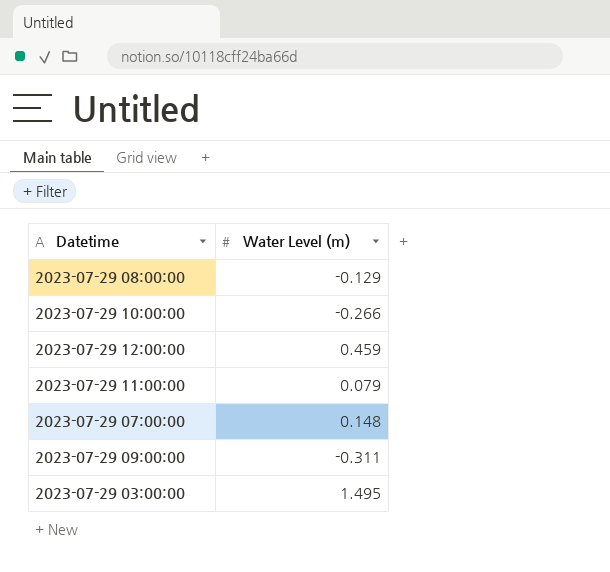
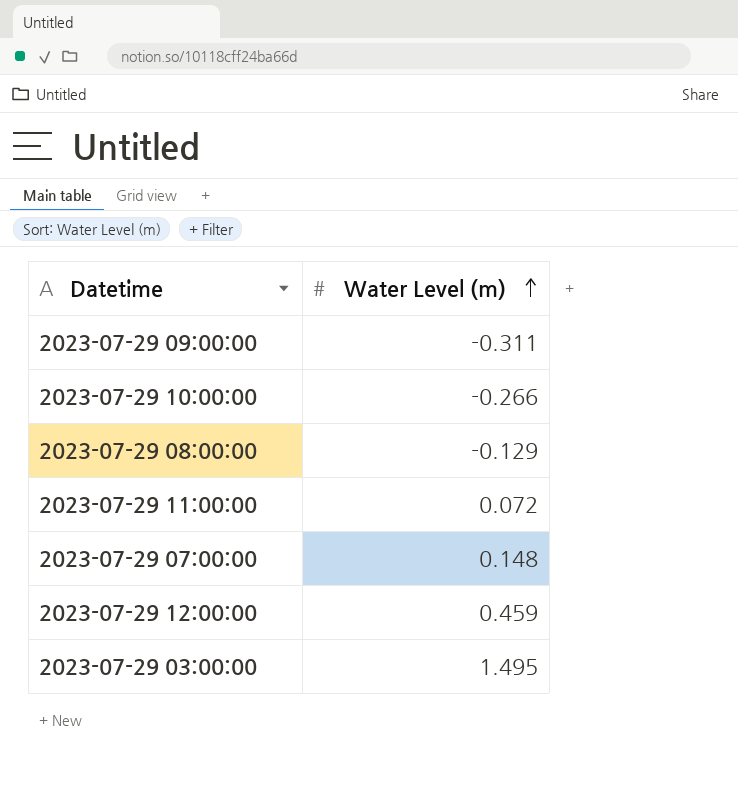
row order: none -> Water Level (m) ascending
2023-07-29 11:00:00 | Water Level (m): 0.079 -> 0.072

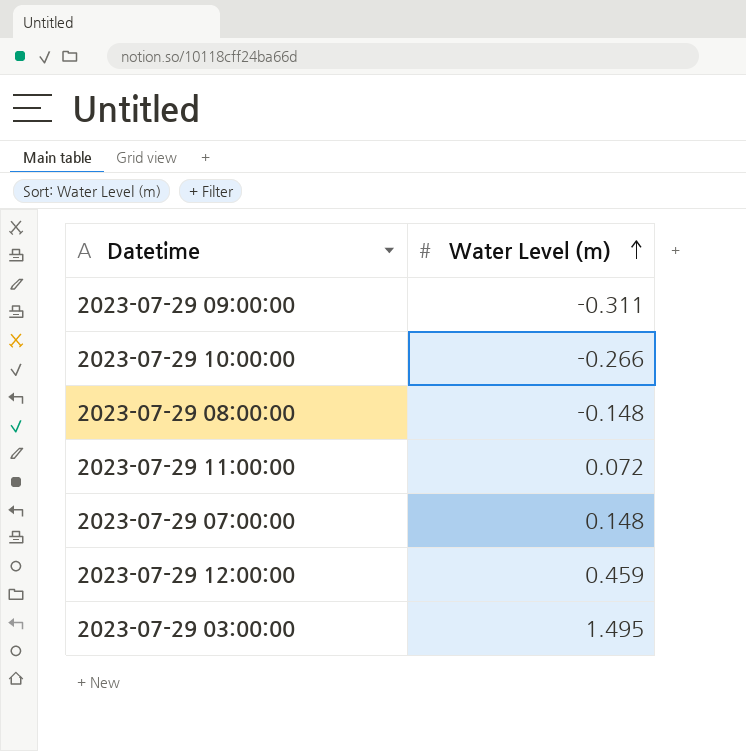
2023-07-29 08:00:00 | Water Level (m): -0.129 -> -0.148

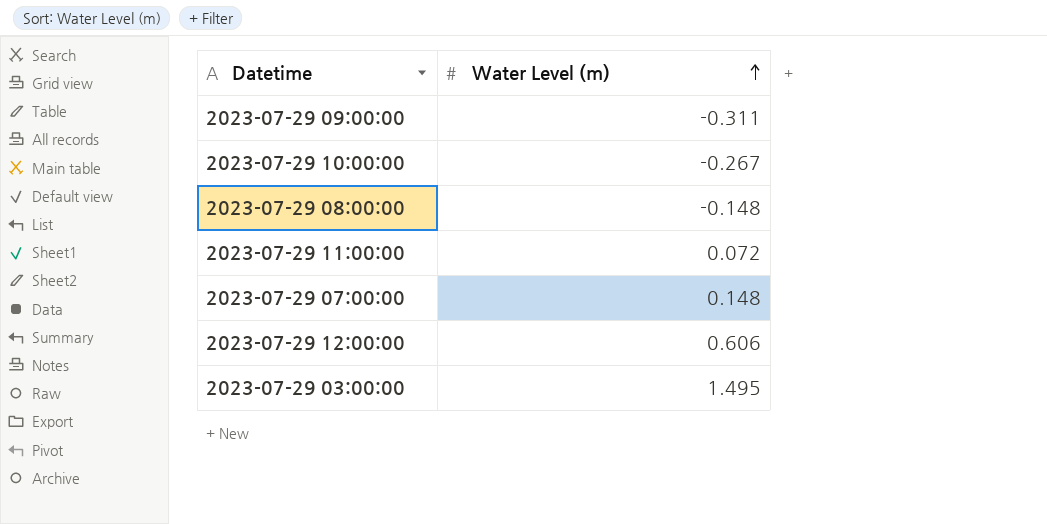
2023-07-29 10:00:00 | Water Level (m): -0.266 -> -0.267
2023-07-29 12:00:00 | Water Level (m): 0.459 -> 0.606

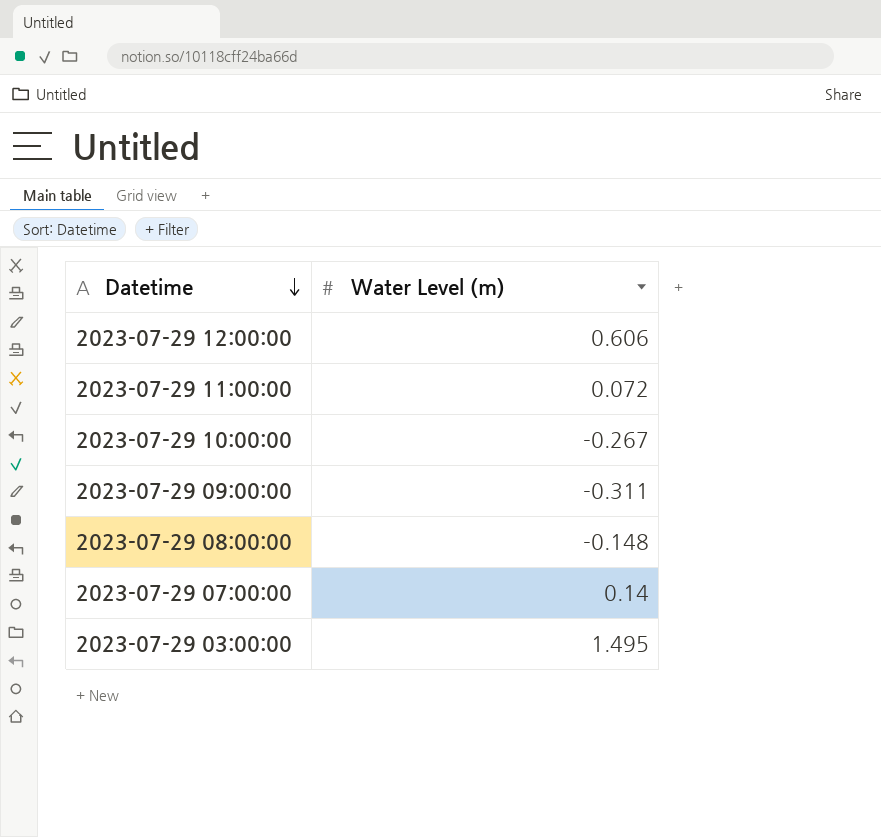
row order: Water Level (m) ascending -> Datetime descending
2023-07-29 07:00:00 | Water Level (m): 0.148 -> 0.14

